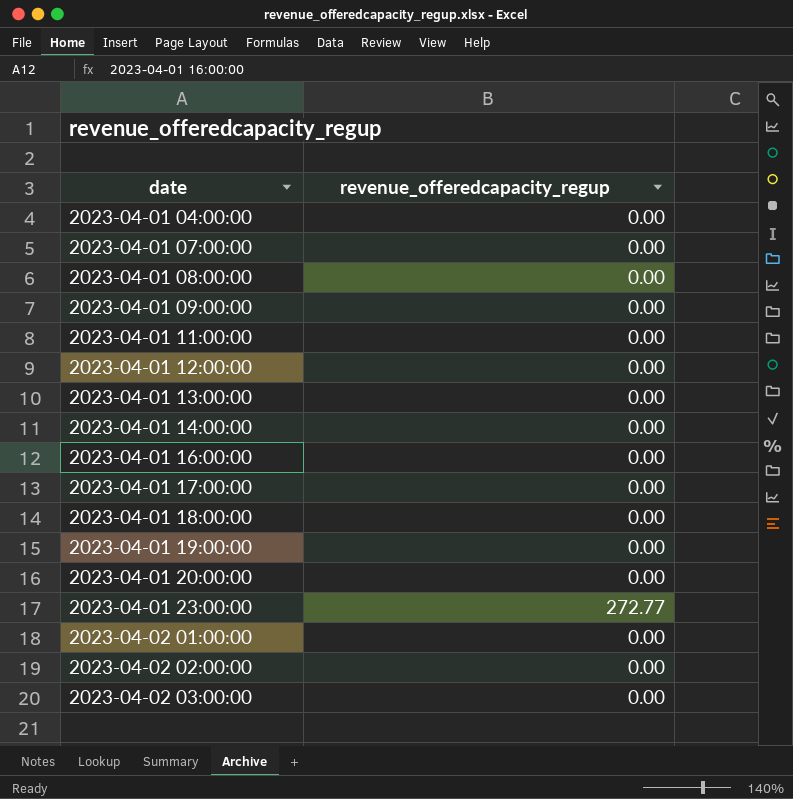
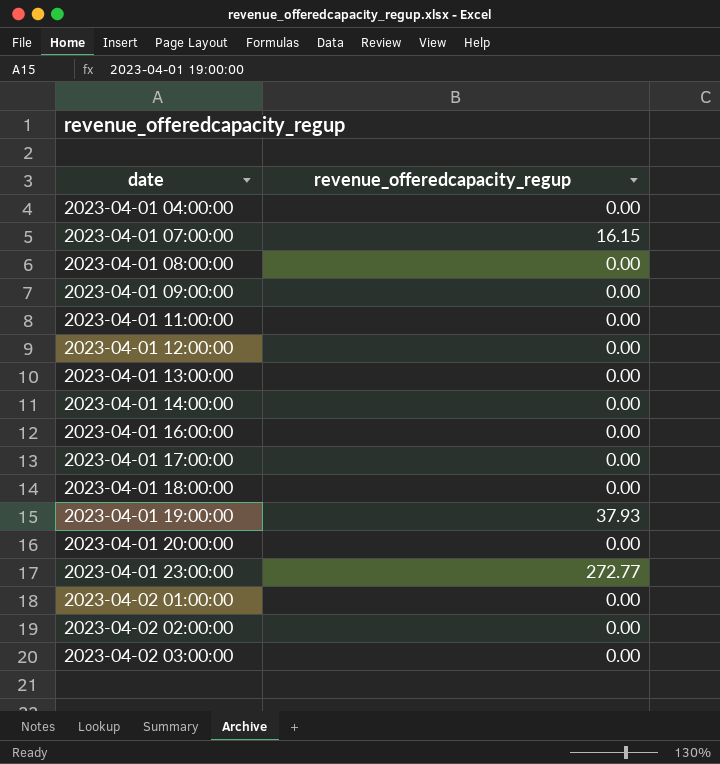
2023-04-01 07:00:00 | revenue_offeredcapacity_regup: 0.00 -> 16.15
2023-04-01 19:00:00 | revenue_offeredcapacity_regup: 0.00 -> 37.93

